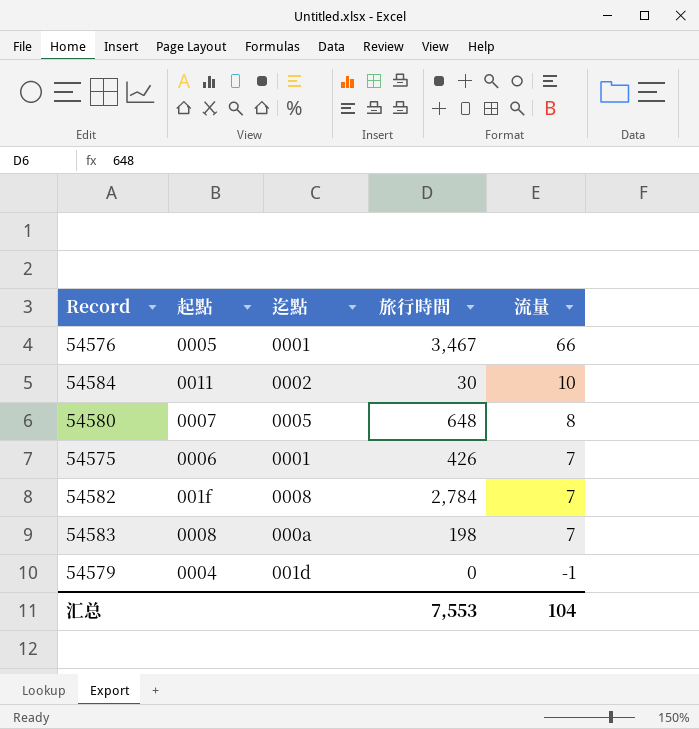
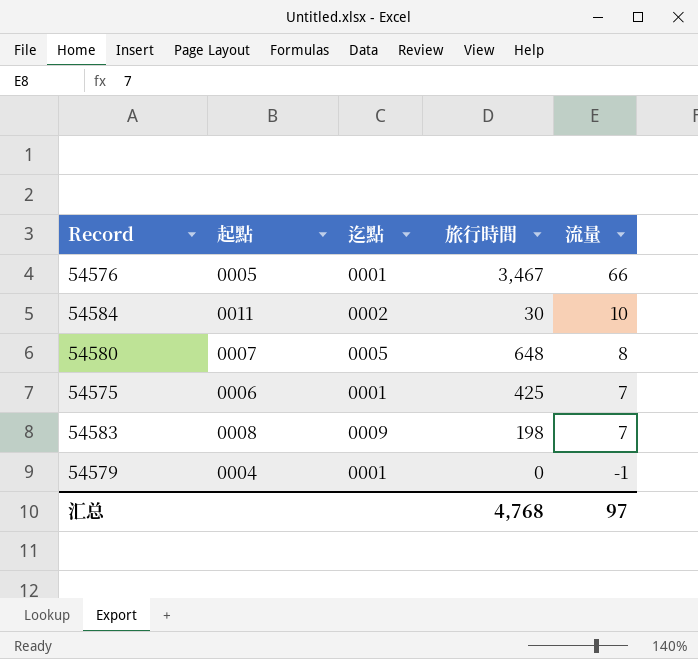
row 54582: 001f | 0008 | 2,784 | 7 -> none
54575 | 旅行時間: 426 -> 425
54583 | 迄點: 000a -> 0009
54579 | 迄點: 001d -> 0001
汇总 | 旅行時間: 7,553 -> 4,768
汇总 | 流量: 104 -> 97

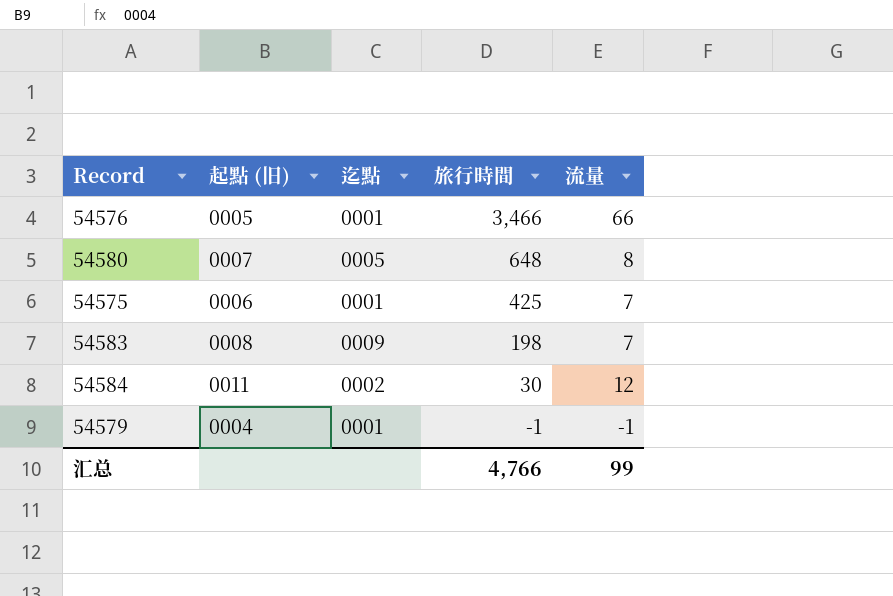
row order: 流量 descending -> 旅行時間 descending
column name: 起點 -> 起點 (旧)
54576 | 旅行時間: 3,467 -> 3,466
54584 | 流量: 10 -> 12
54579 | 旅行時間: 0 -> -1
汇总 | 旅行時間: 4,768 -> 4,766
汇总 | 流量: 97 -> 99

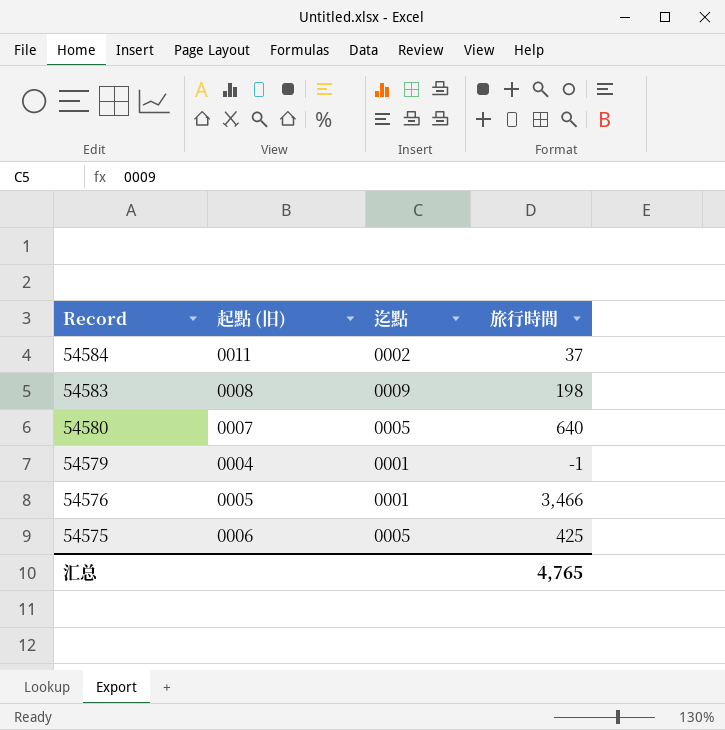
row order: 旅行時間 descending -> Record descending
column 流量 | position: 5 -> none
54584 | 旅行時間: 30 -> 37
54580 | 旅行時間: 648 -> 640
54575 | 迄點: 0001 -> 0005
汇总 | 旅行時間: 4,766 -> 4,765

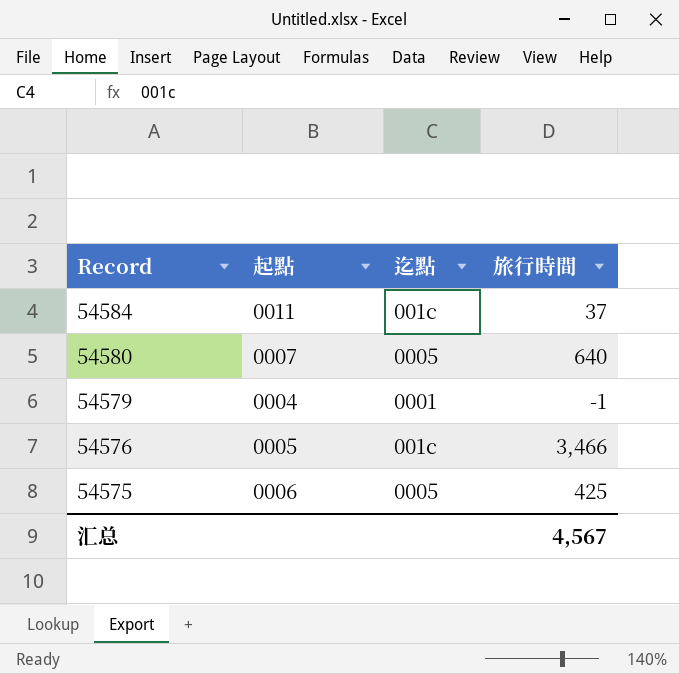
column name: 起點 (旧) -> 起點
row 54583: 0008 | 0009 | 198 -> none
54584 | 迄點: 0002 -> 001c
54576 | 迄點: 0001 -> 001c
汇总 | 旅行時間: 4,765 -> 4,567

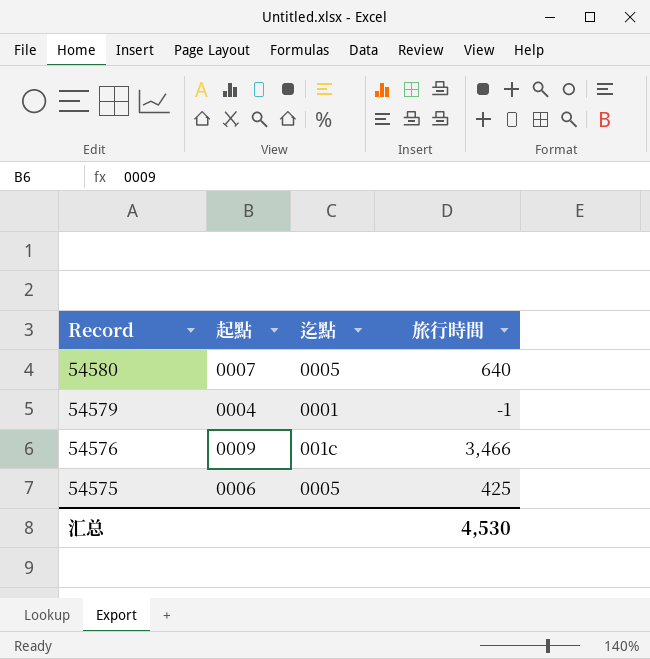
row 54584: 0011 | 001c | 37 -> none
54576 | 起點: 0005 -> 0009
汇总 | 旅行時間: 4,567 -> 4,530

